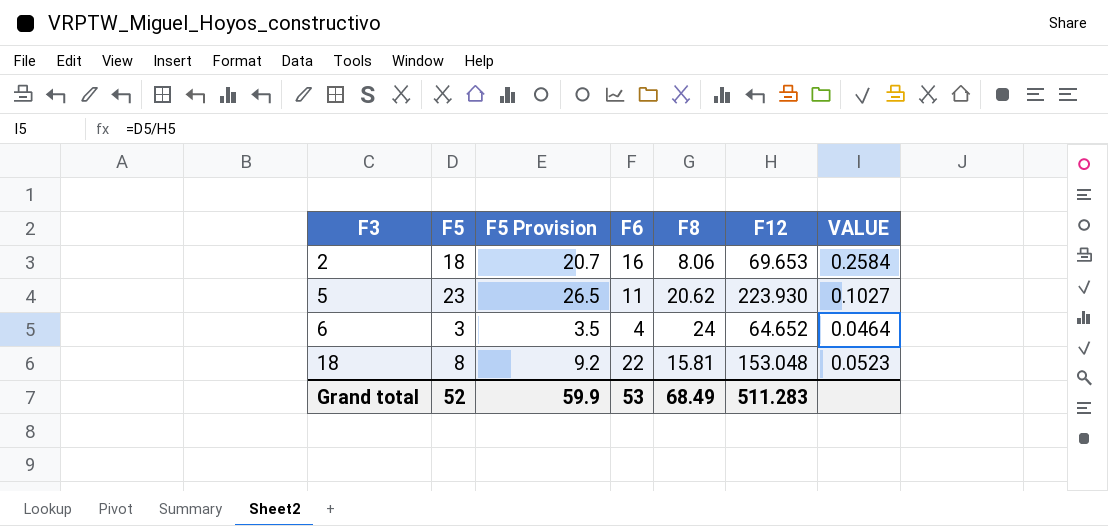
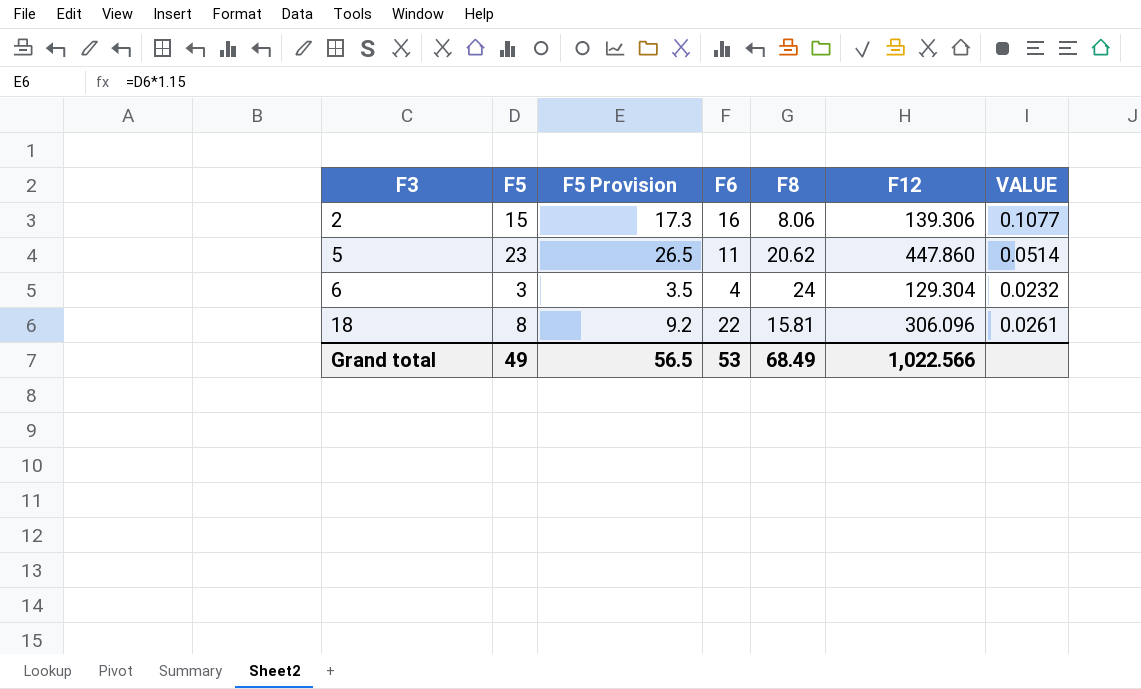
2 | F5: 18 -> 15
2 | F5 Provision: 20.7 -> 17.3
2 | F12: 69.653 -> 139.306
2 | VALUE: 0.2584 -> 0.1077
5 | F12: 223.930 -> 447.860
5 | VALUE: 0.1027 -> 0.0514
6 | F12: 64.652 -> 129.304
6 | VALUE: 0.0464 -> 0.0232
18 | F12: 153.048 -> 306.096
18 | VALUE: 0.0523 -> 0.0261
Grand total | F5: 52 -> 49
Grand total | F5 Provision: 59.9 -> 56.5
Grand total | F12: 511.283 -> 1,022.566

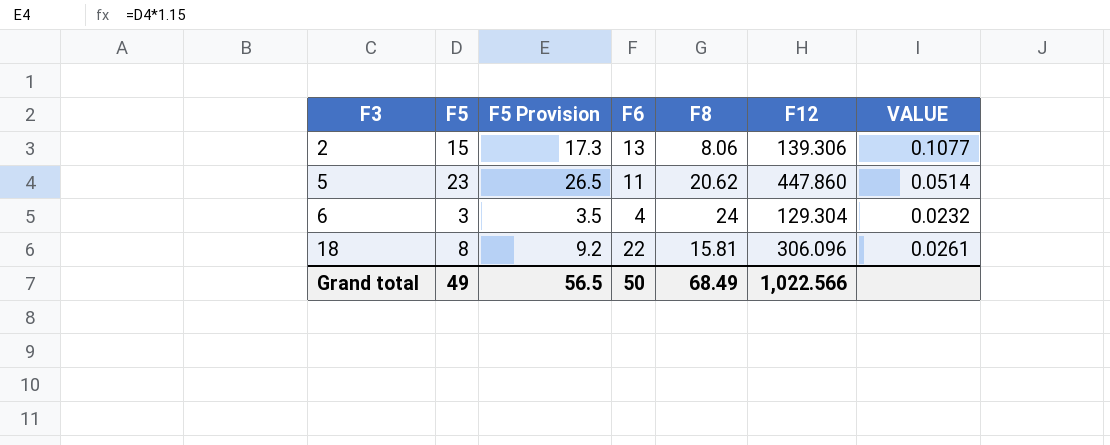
2 | F6: 16 -> 13
Grand total | F6: 53 -> 50

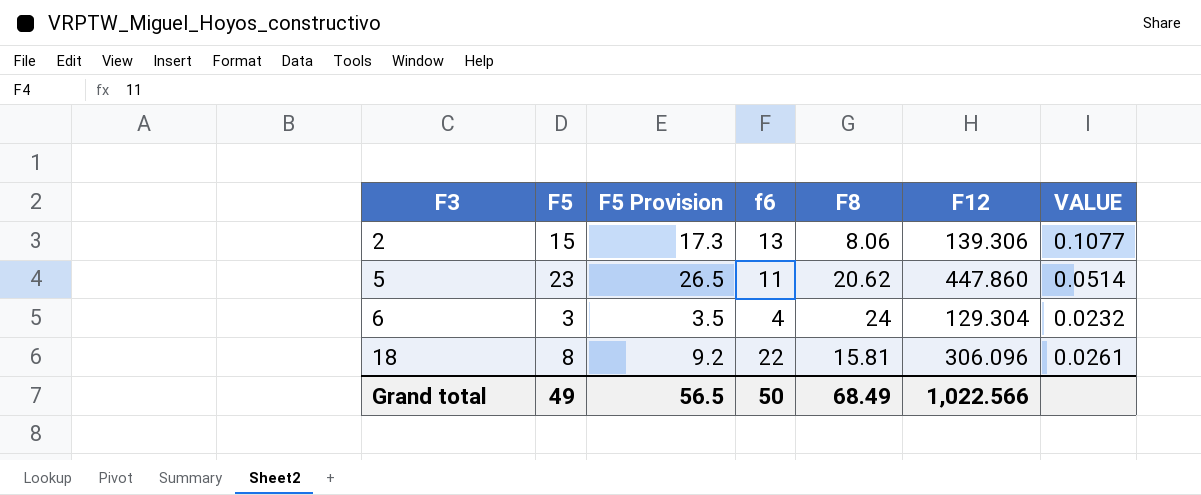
column name: F6 -> f6

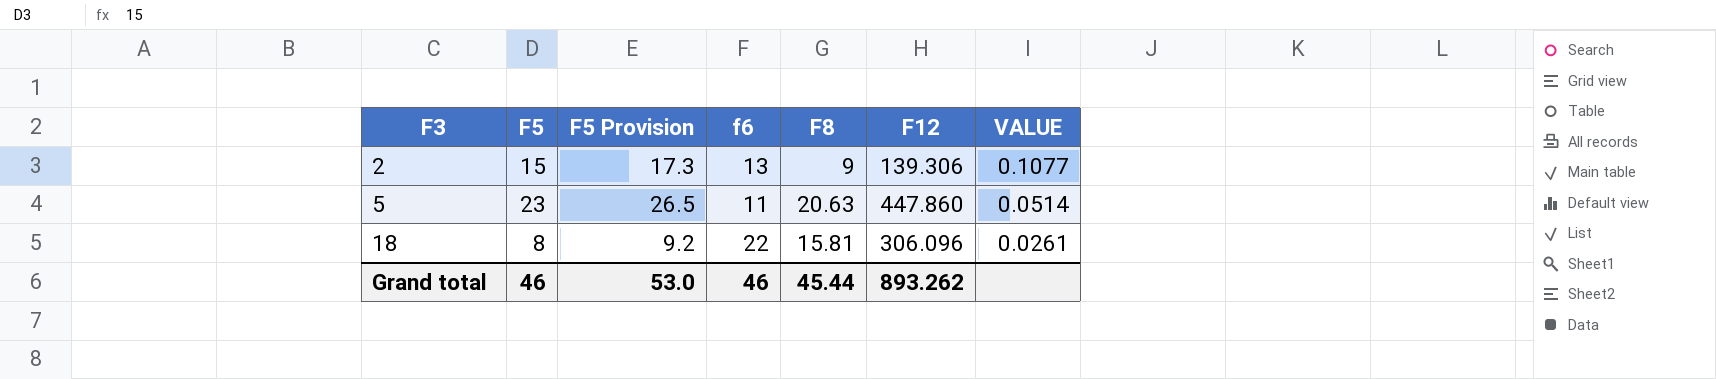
row 6: 3 | 3.5 | 4 | 24 | 129.304 | 0.0232 -> none
2 | F8: 8.06 -> 9
5 | F8: 20.62 -> 20.63
Grand total | F5: 49 -> 46
Grand total | F5 Provision: 56.5 -> 53.0
Grand total | f6: 50 -> 46
Grand total | F8: 68.49 -> 45.44
Grand total | F12: 1,022.566 -> 893.262

